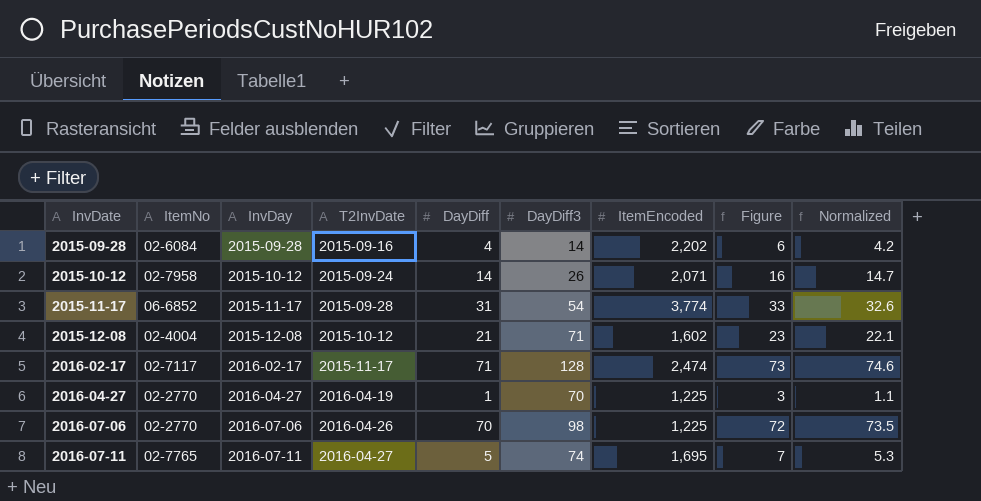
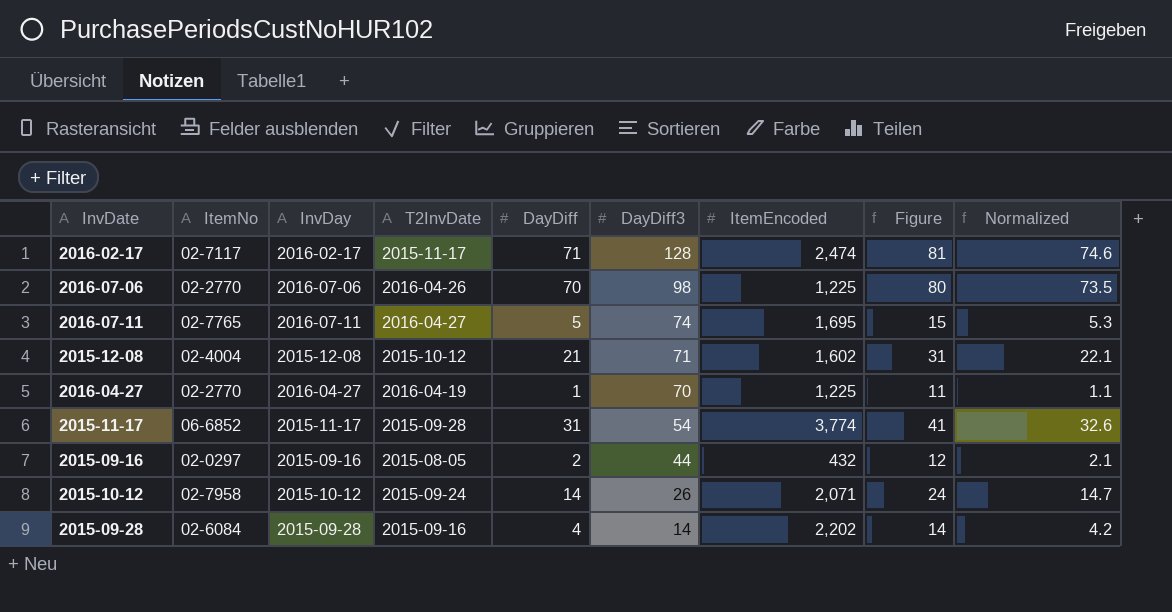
row order: InvDate ascending -> DayDiff3 descending
column Figure | formula: [DayDiff] + 2 -> [DayDiff] + 10
row 2015-09-16: none -> 02-0297 | 2015-09-16 | 2015-08-05 | 2 | 44 | 432 | 12 | 2.1

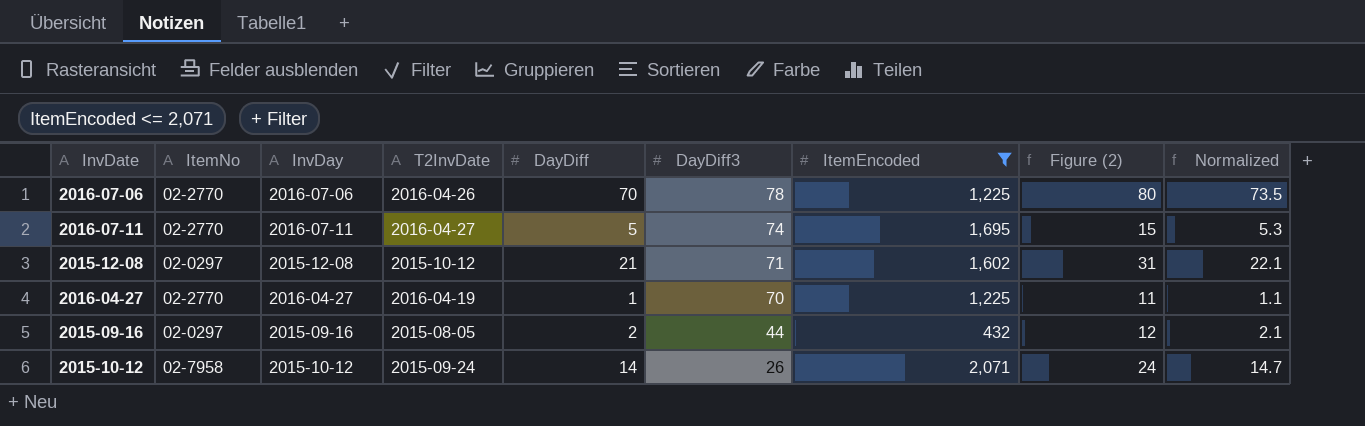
filter: none -> ItemEncoded <= 2,071
column name: Figure -> Figure (2)
2016-07-06 | DayDiff3: 98 -> 78
2016-07-11 | ItemNo: 02-7765 -> 02-2770
2015-12-08 | ItemNo: 02-4004 -> 02-0297

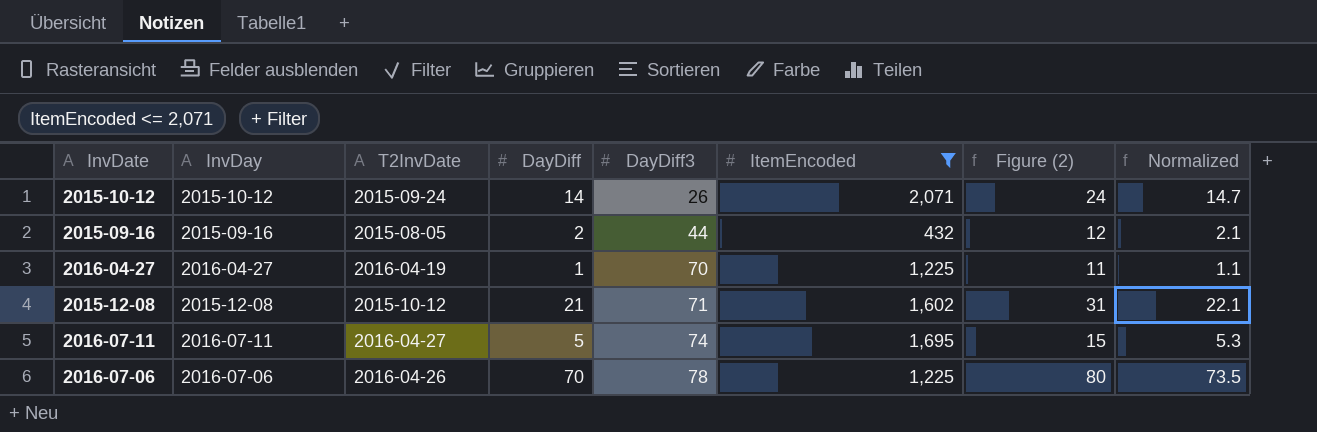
row order: DayDiff3 descending -> DayDiff3 ascending
column ItemNo | position: 2 -> none

